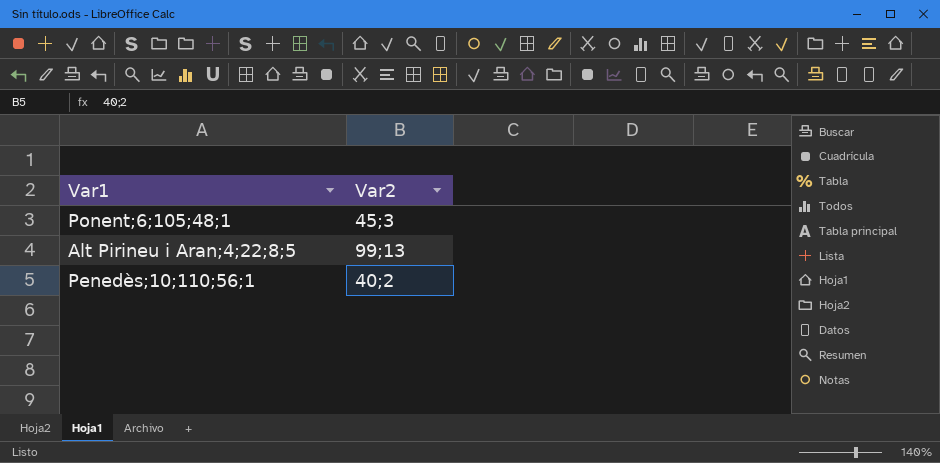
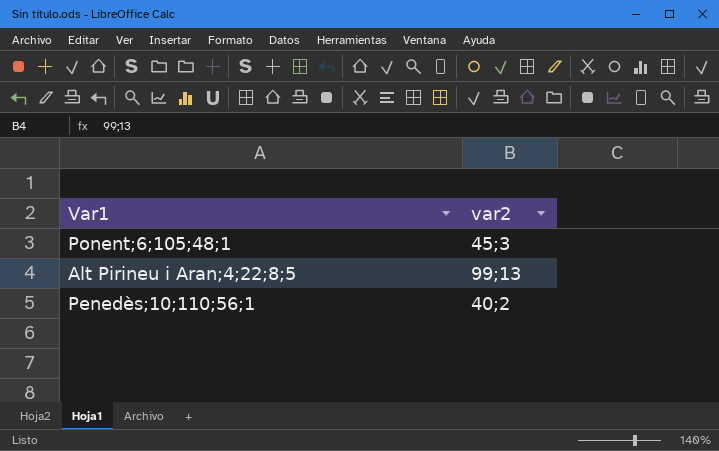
column name: Var2 -> var2

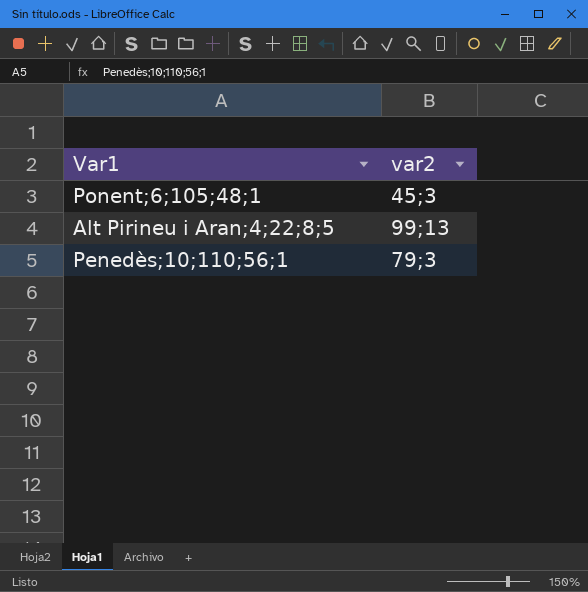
Penedès;10;110;56;1 | var2: 40;2 -> 79;3

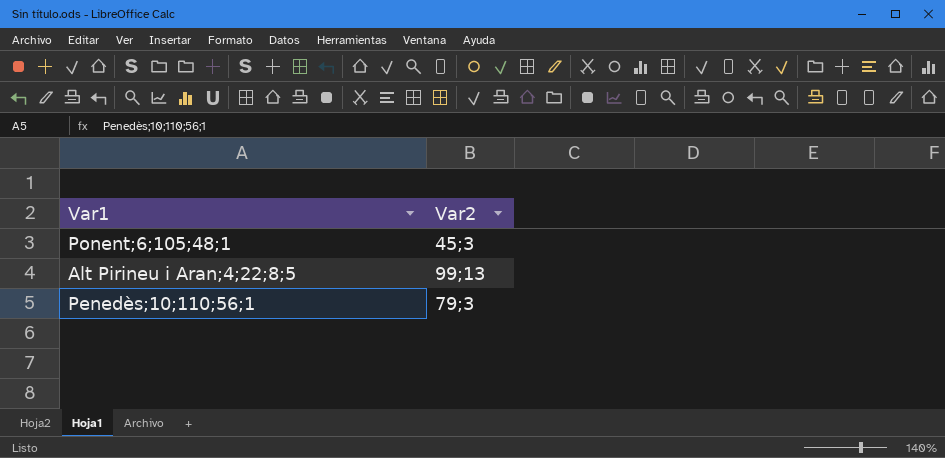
column name: var2 -> Var2

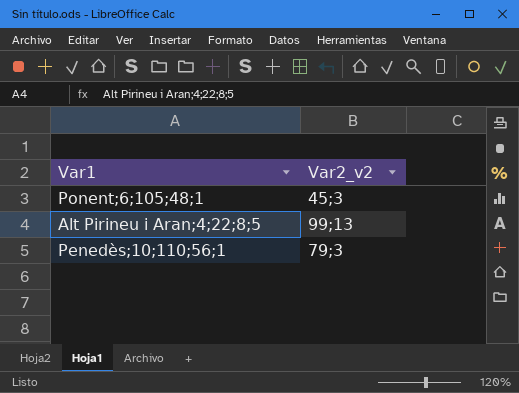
column name: Var2 -> Var2_v2

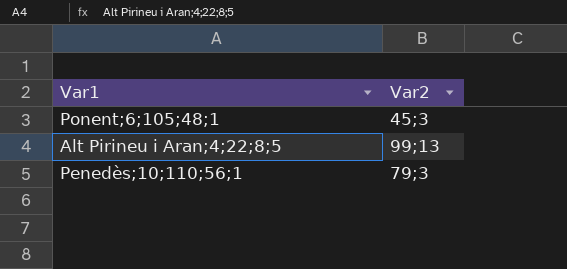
column name: Var2_v2 -> Var2

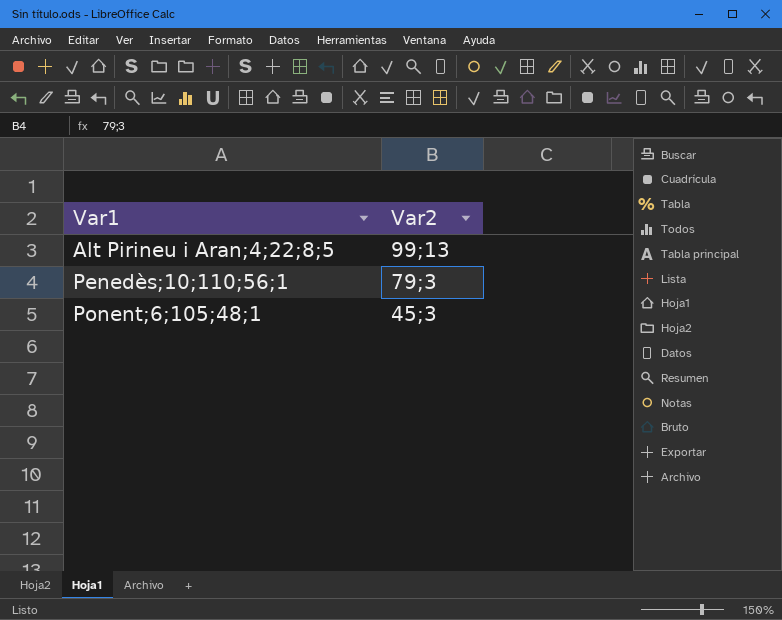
row order: none -> Var1 ascending

